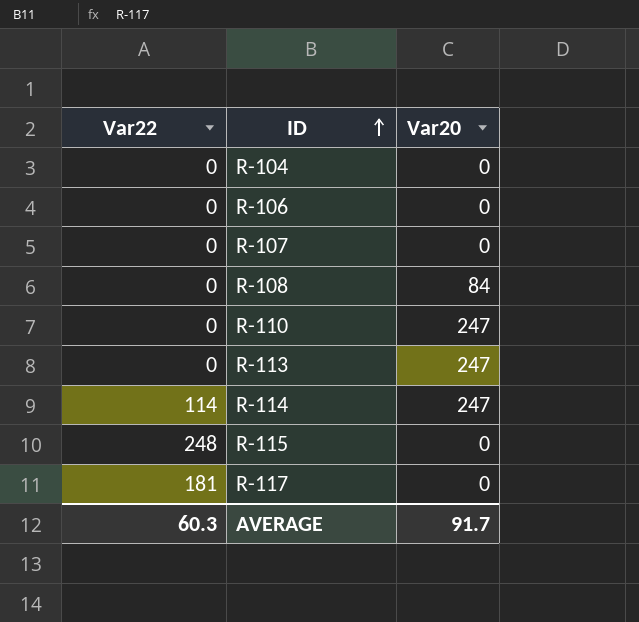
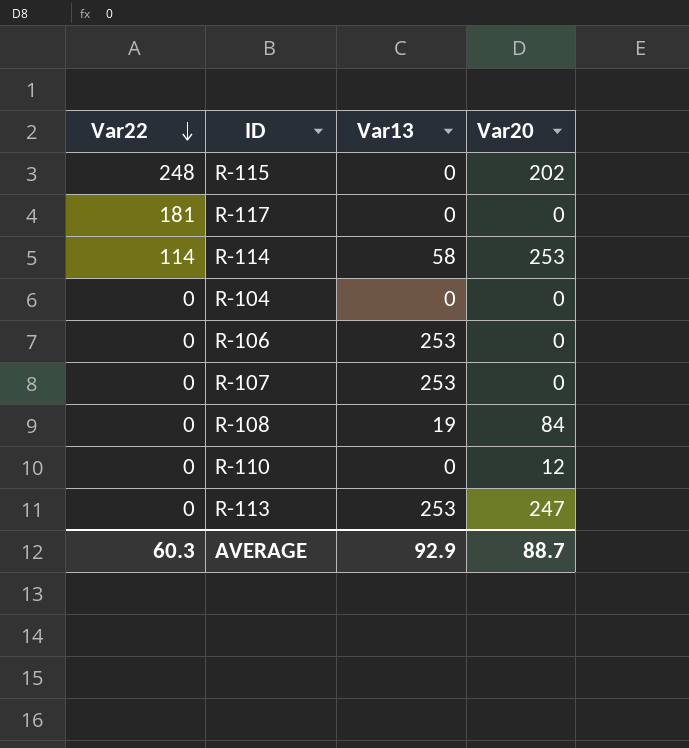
row order: ID ascending -> Var22 descending
column Var13 | position: none -> 3
R-115 | Var20: 0 -> 202
R-114 | Var20: 247 -> 253
R-110 | Var20: 247 -> 12
AVERAGE | Var20: 91.7 -> 88.7

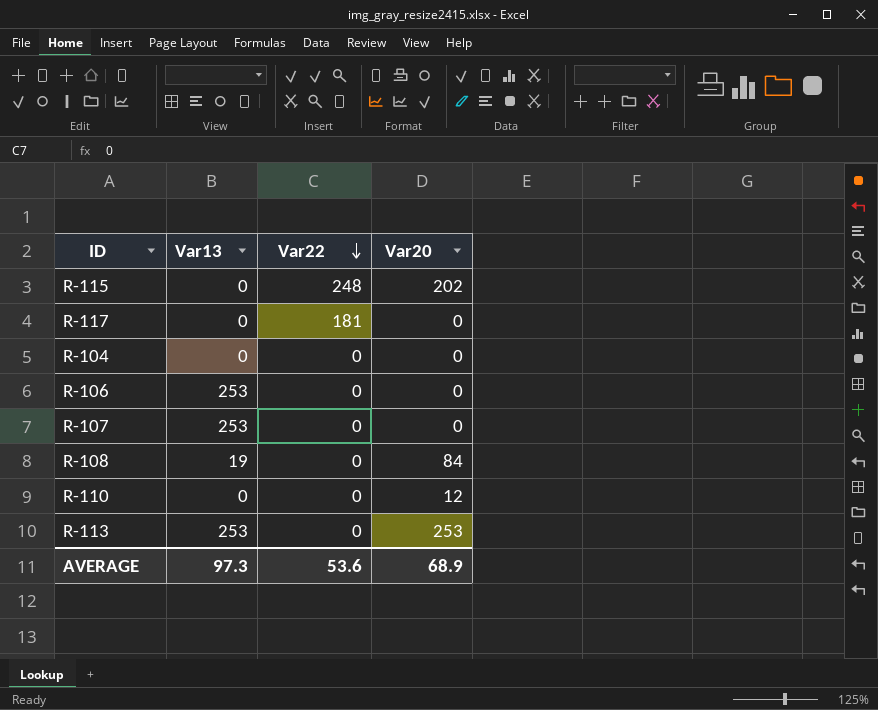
column Var22 | position: 1 -> 3
row R-114: 114 | 58 | 253 -> none
R-113 | Var20: 247 -> 253
AVERAGE | Var13: 92.9 -> 97.3
AVERAGE | Var22: 60.3 -> 53.6
AVERAGE | Var20: 88.7 -> 68.9

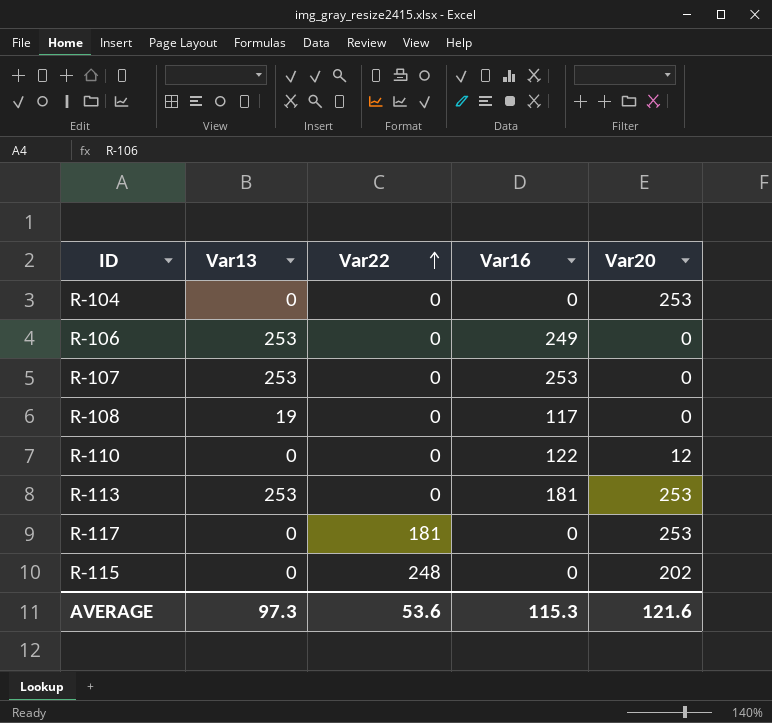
row order: Var22 descending -> Var22 ascending
column Var16 | position: none -> 4
R-104 | Var20: 0 -> 253
R-108 | Var20: 84 -> 0
R-117 | Var20: 0 -> 253
AVERAGE | Var20: 68.9 -> 121.6

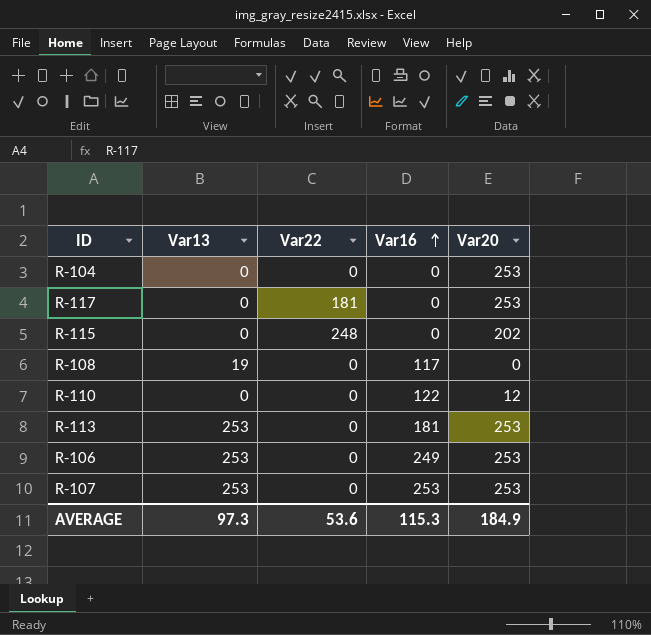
row order: Var22 ascending -> Var16 ascending
R-106 | Var20: 0 -> 253
R-107 | Var20: 0 -> 253
AVERAGE | Var20: 121.6 -> 184.9

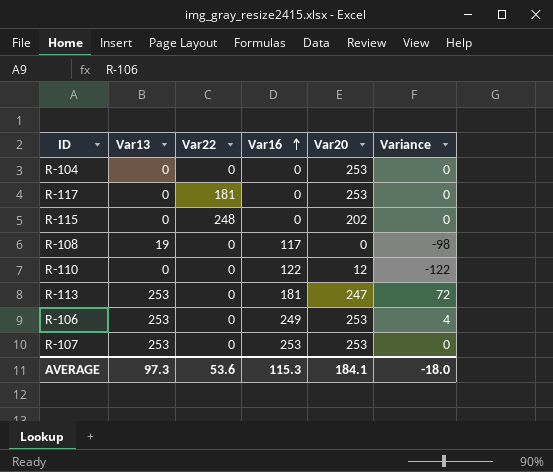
column Variance | formula: none -> [Var13] - [Var16]
R-113 | Var20: 253 -> 247
AVERAGE | Var20: 184.9 -> 184.1

